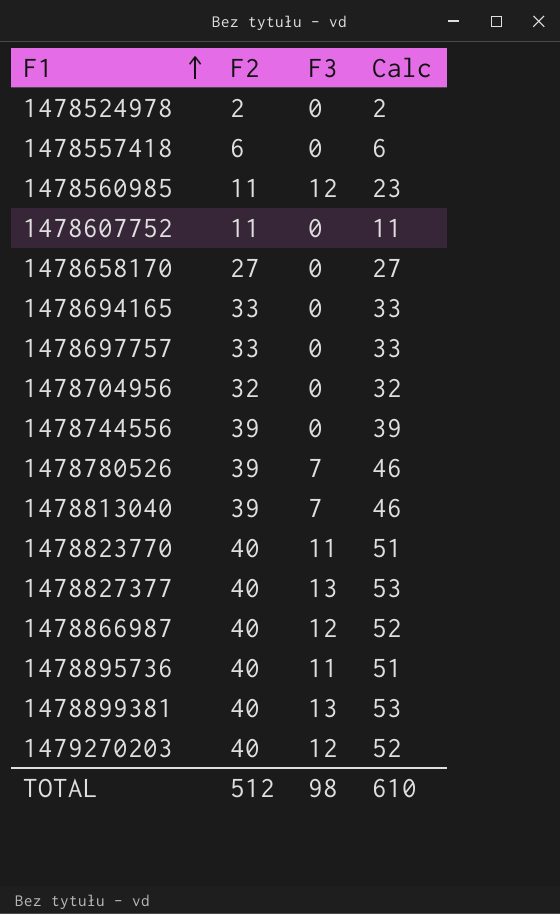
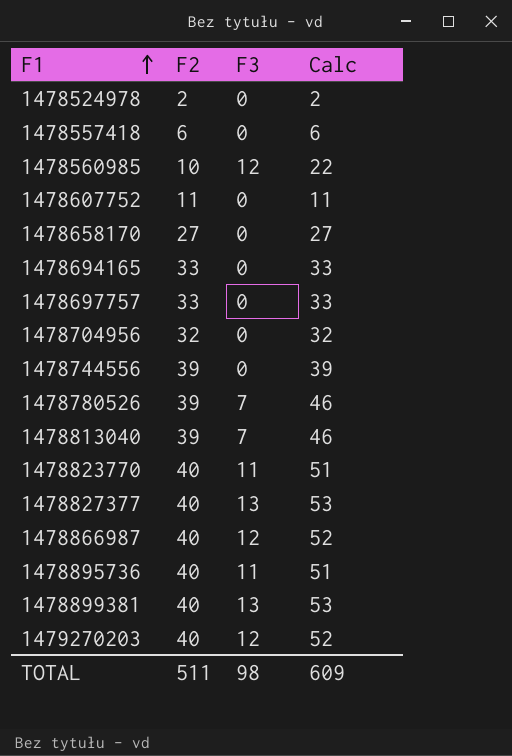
1478560985 | F2: 11 -> 10
1478560985 | Calc: 23 -> 22
TOTAL | F2: 512 -> 511
TOTAL | Calc: 610 -> 609

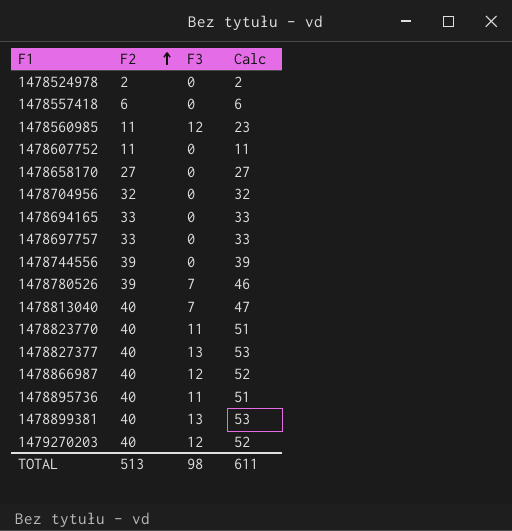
row order: F1 ascending -> F2 ascending
1478560985 | F2: 10 -> 11
1478560985 | Calc: 22 -> 23
1478813040 | F2: 39 -> 40
1478813040 | Calc: 46 -> 47
TOTAL | F2: 511 -> 513
TOTAL | Calc: 609 -> 611

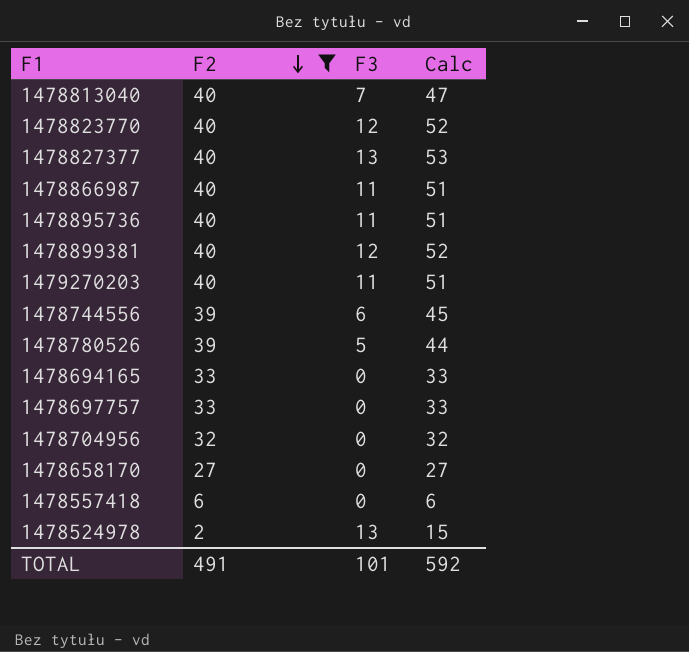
filter: none -> F2 != 11
row order: F2 ascending -> F2 descending
1478823770 | F3: 11 -> 12
1478823770 | Calc: 51 -> 52
1478866987 | F3: 12 -> 11
1478866987 | Calc: 52 -> 51
1478899381 | F3: 13 -> 12
1478899381 | Calc: 53 -> 52
1479270203 | F3: 12 -> 11
1479270203 | Calc: 52 -> 51
1478744556 | F3: 0 -> 6
1478744556 | Calc: 39 -> 45
1478780526 | F3: 7 -> 5
1478780526 | Calc: 46 -> 44
1478524978 | F3: 0 -> 13
1478524978 | Calc: 2 -> 15
TOTAL | F2: 513 -> 491
TOTAL | F3: 98 -> 101
TOTAL | Calc: 611 -> 592

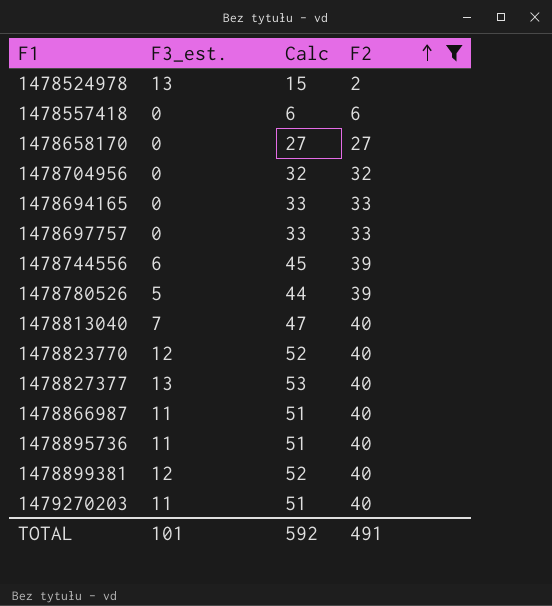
row order: F2 descending -> F2 ascending
column name: F3 -> F3_est.
column F2 | position: 2 -> 4

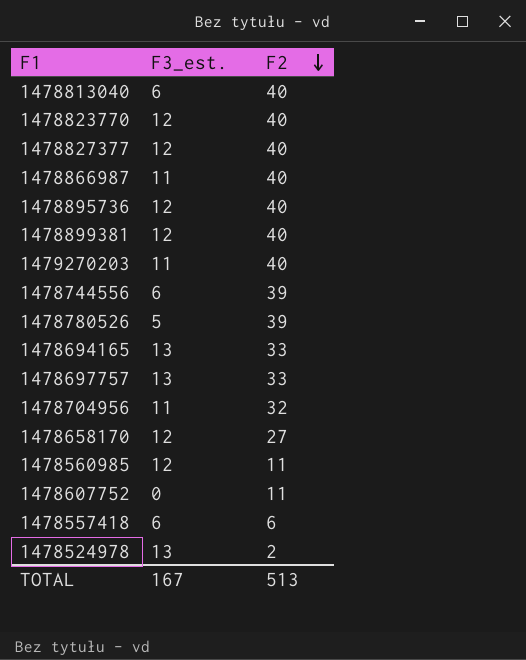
filter: F2 != 11 -> none
row order: F2 ascending -> F2 descending
column Calc | formula: [F3_est.] + [F2] -> none
1478813040 | F3_est.: 7 -> 6
1478827377 | F3_est.: 13 -> 12
1478895736 | F3_est.: 11 -> 12
1478694165 | F3_est.: 0 -> 13
1478697757 | F3_est.: 0 -> 13
1478704956 | F3_est.: 0 -> 11
1478658170 | F3_est.: 0 -> 12
1478557418 | F3_est.: 0 -> 6
TOTAL | F3_est.: 101 -> 167
TOTAL | F2: 491 -> 513

